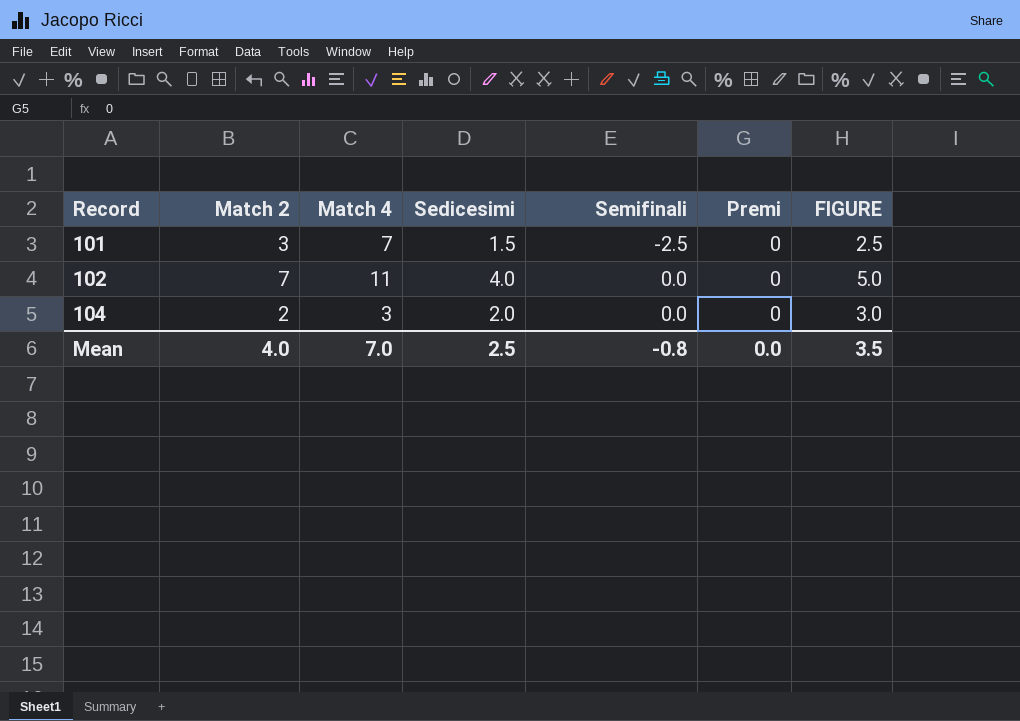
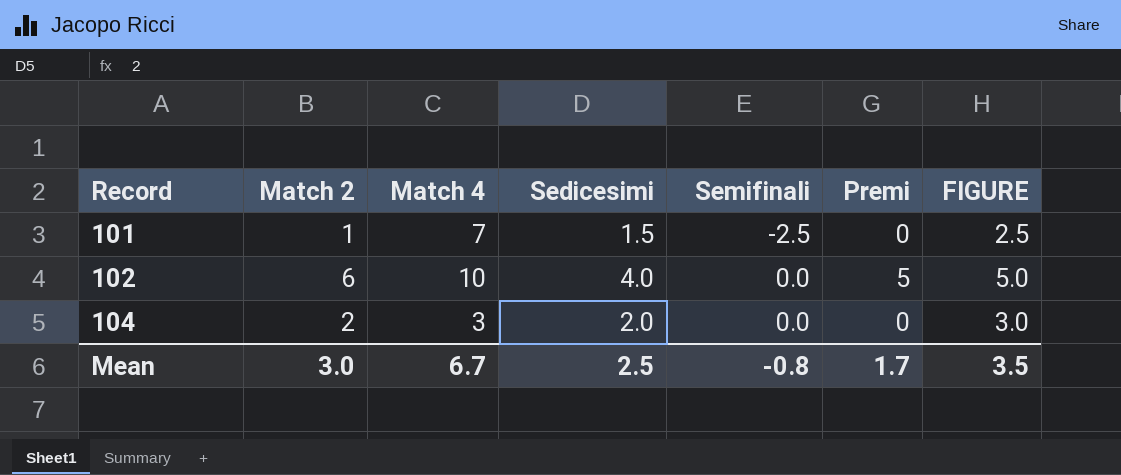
101 | Match 2: 3 -> 1
102 | Match 2: 7 -> 6
102 | Match 4: 11 -> 10
102 | Premi: 0 -> 5
Mean | Match 2: 4.0 -> 3.0
Mean | Match 4: 7.0 -> 6.7
Mean | Premi: 0.0 -> 1.7

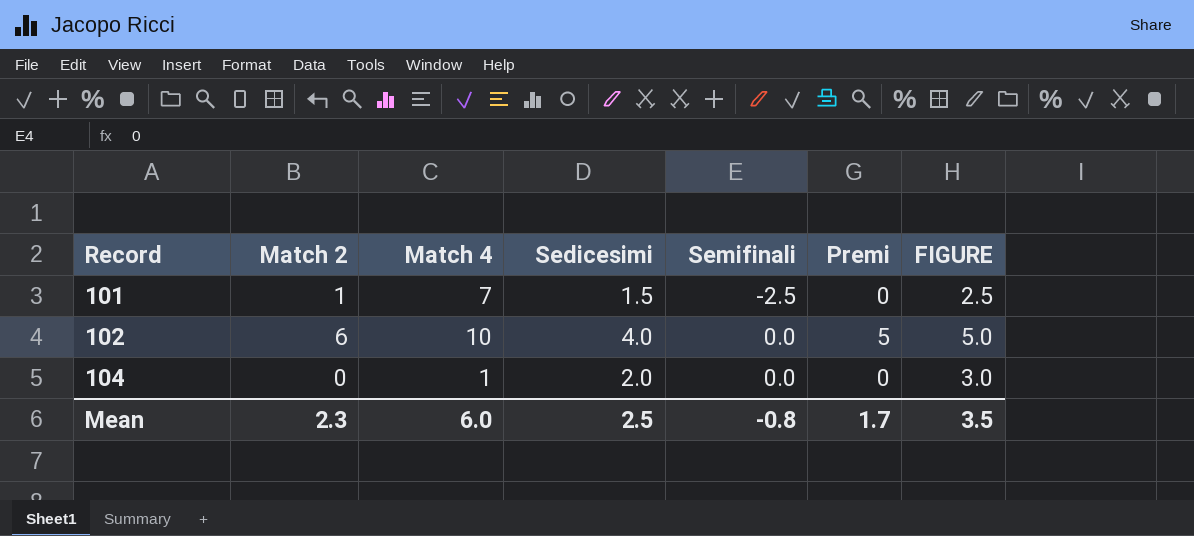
104 | Match 2: 2 -> 0
104 | Match 4: 3 -> 1
Mean | Match 2: 3.0 -> 2.3
Mean | Match 4: 6.7 -> 6.0

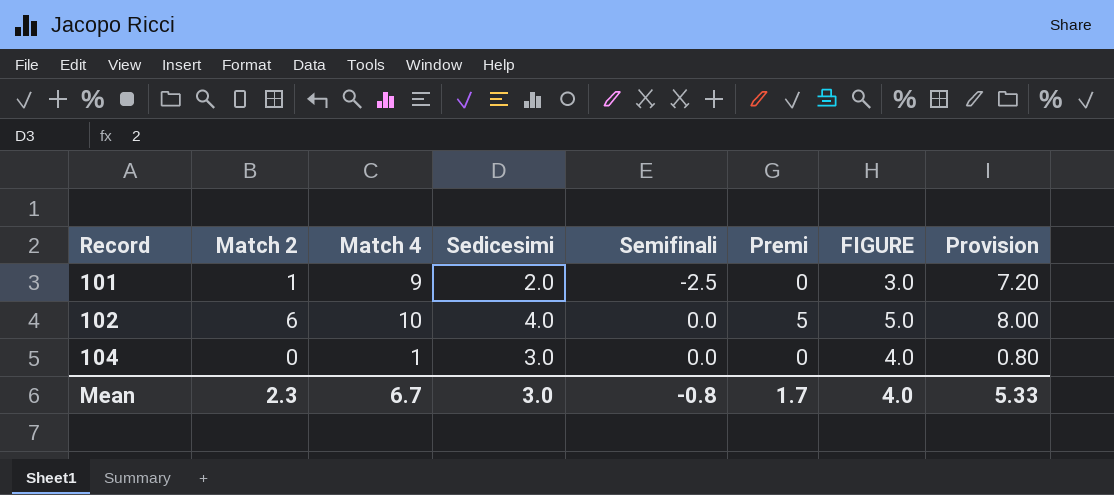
column Provision | formula: none -> [Match 4] * 0.8
101 | Match 4: 7 -> 9
101 | Sedicesimi: 1.5 -> 2.0
101 | FIGURE: 2.5 -> 3.0
104 | Sedicesimi: 2.0 -> 3.0
104 | FIGURE: 3.0 -> 4.0
Mean | Match 4: 6.0 -> 6.7
Mean | Sedicesimi: 2.5 -> 3.0
Mean | FIGURE: 3.5 -> 4.0

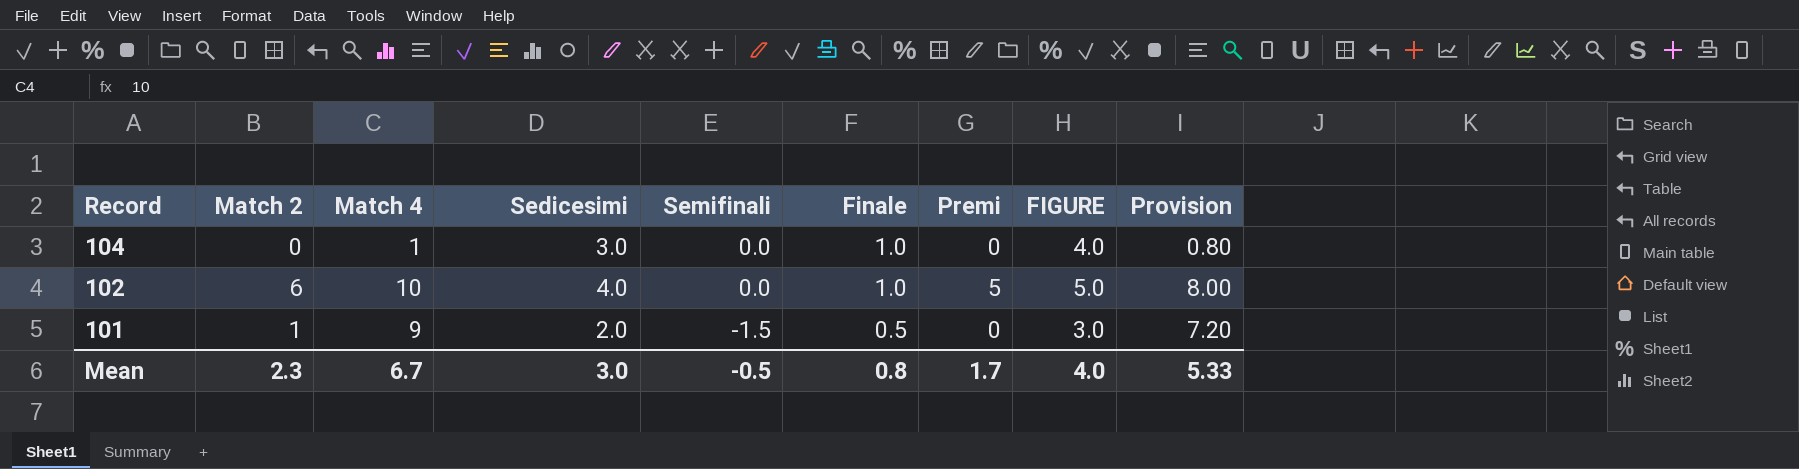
row order: Record ascending -> Record descending
column Finale | position: none -> 6
101 | Semifinali: -2.5 -> -1.5
Mean | Semifinali: -0.8 -> -0.5

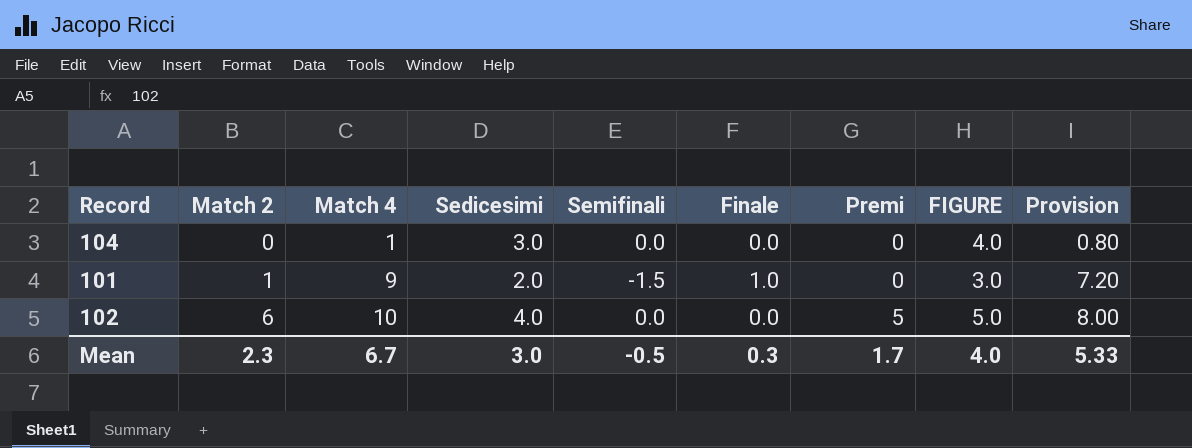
row order: Record descending -> Match 2 ascending
104 | Finale: 1.0 -> 0.0
101 | Finale: 0.5 -> 1.0
102 | Finale: 1.0 -> 0.0
Mean | Finale: 0.8 -> 0.3

